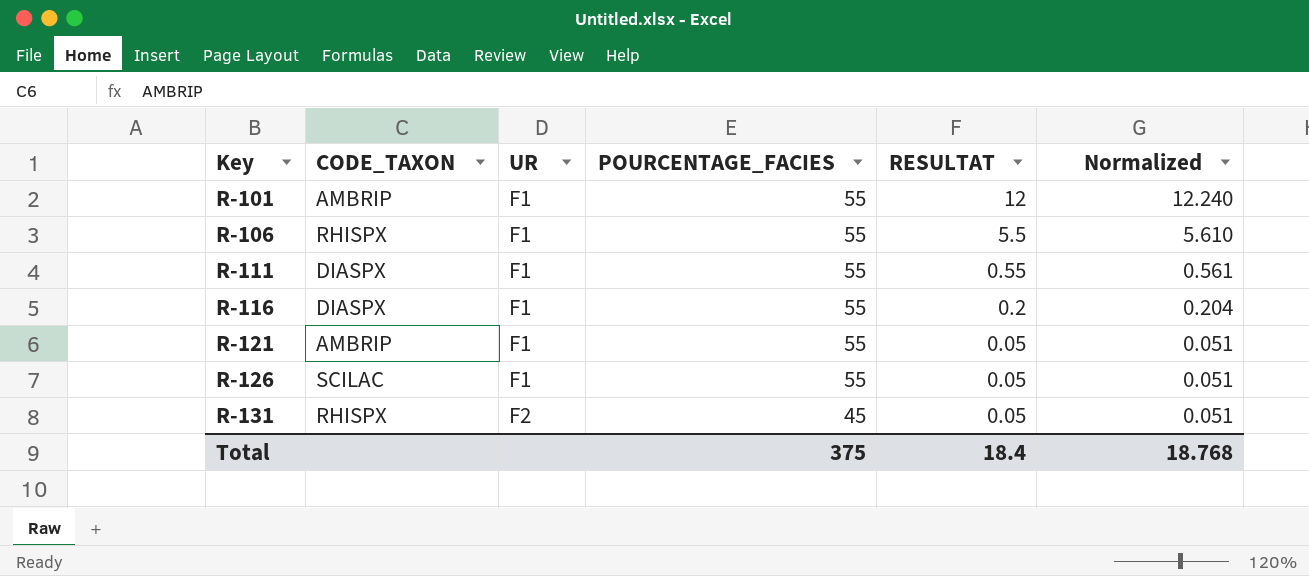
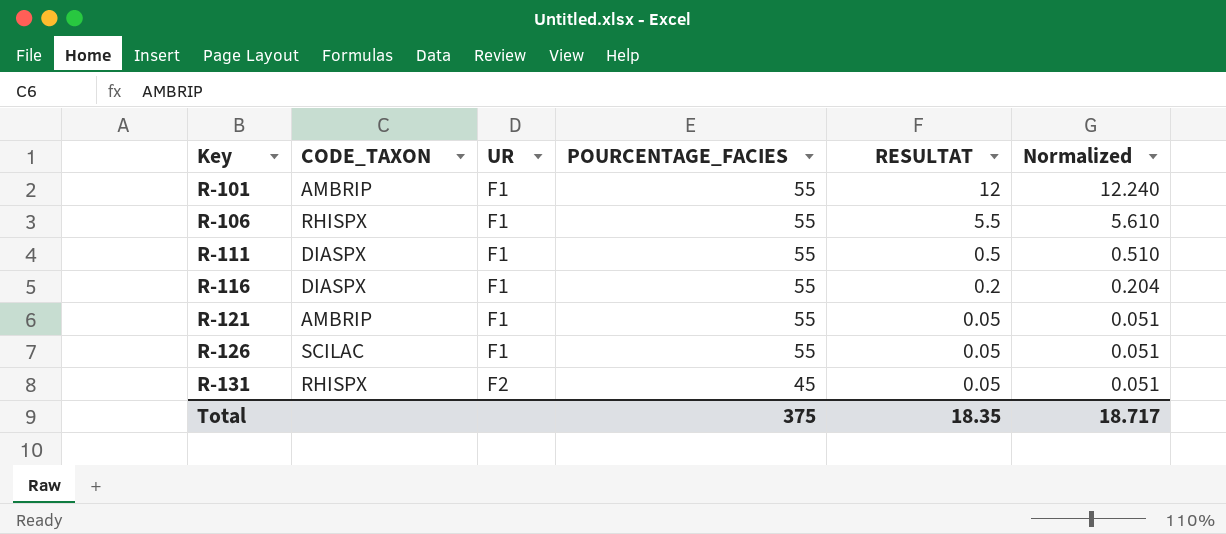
R-111 | RESULTAT: 0.55 -> 0.5
R-111 | Normalized: 0.561 -> 0.510
Total | RESULTAT: 18.4 -> 18.35
Total | Normalized: 18.768 -> 18.717

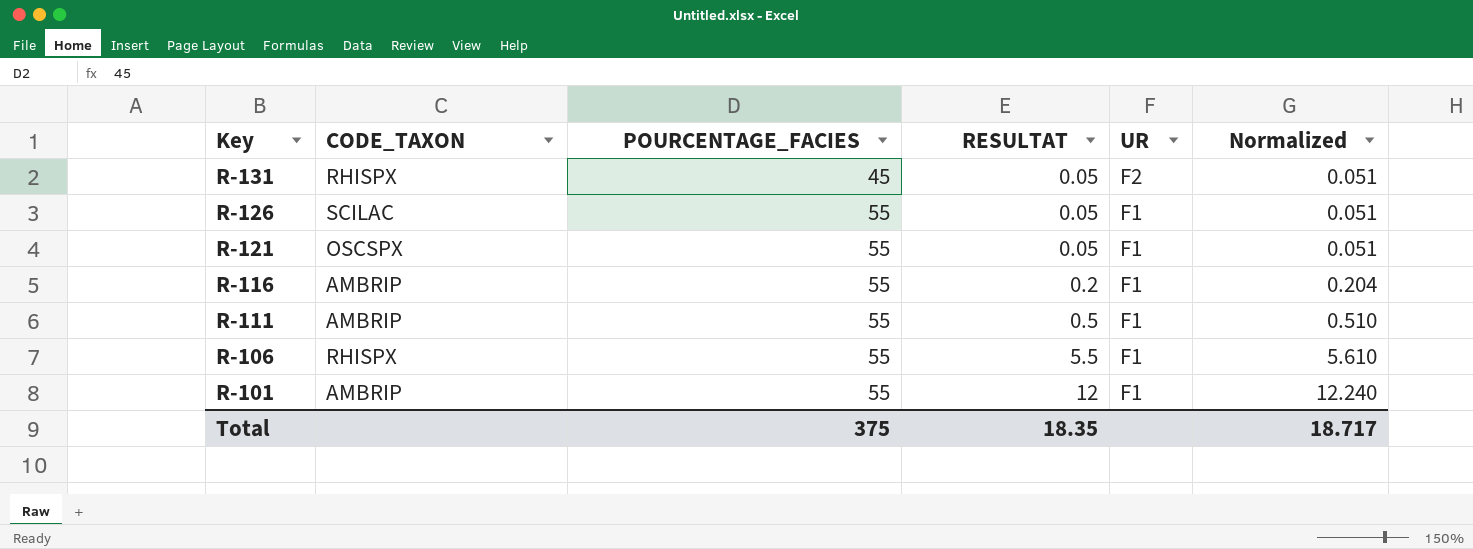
row order: Key ascending -> Key descending
column UR | position: 3 -> 5
R-121 | CODE_TAXON: AMBRIP -> OSCSPX
R-116 | CODE_TAXON: DIASPX -> AMBRIP
R-111 | CODE_TAXON: DIASPX -> AMBRIP

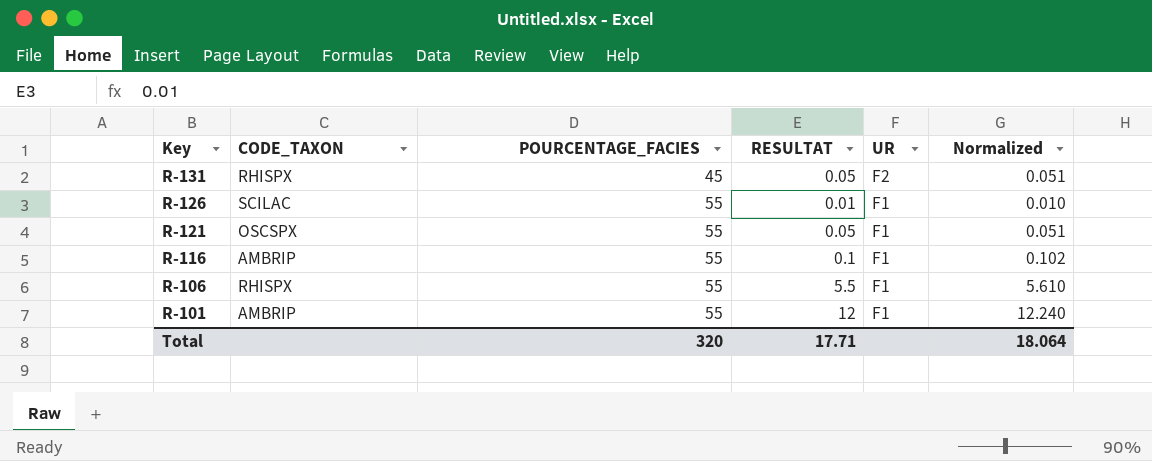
row R-111: AMBRIP | 55 | 0.5 | F1 | 0.510 -> none
R-126 | RESULTAT: 0.05 -> 0.01
R-126 | Normalized: 0.051 -> 0.010
R-116 | RESULTAT: 0.2 -> 0.1
R-116 | Normalized: 0.204 -> 0.102
Total | POURCENTAGE_FACIES: 375 -> 320
Total | RESULTAT: 18.35 -> 17.71
Total | Normalized: 18.717 -> 18.064

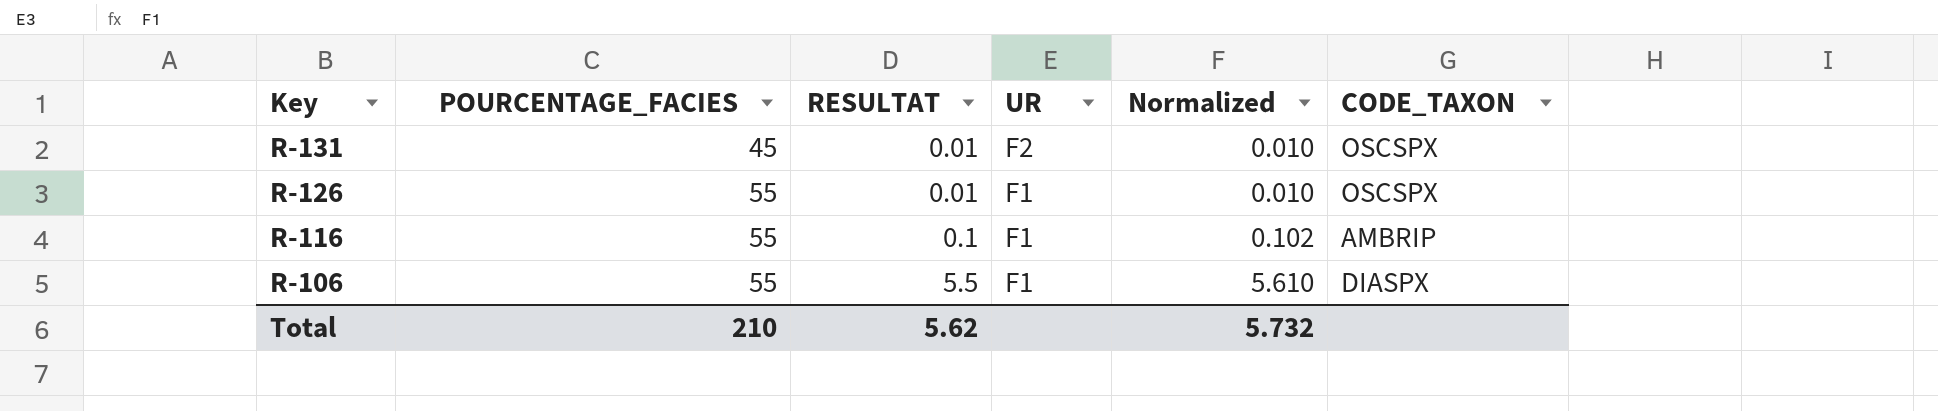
column CODE_TAXON | position: 2 -> 6
row R-121: OSCSPX | 55 | 0.05 | F1 | 0.051 -> none
row R-101: AMBRIP | 55 | 12 | F1 | 12.240 -> none
R-131 | RESULTAT: 0.05 -> 0.01
R-131 | Normalized: 0.051 -> 0.010
R-131 | CODE_TAXON: RHISPX -> OSCSPX
R-126 | CODE_TAXON: SCILAC -> OSCSPX
R-106 | CODE_TAXON: RHISPX -> DIASPX
Total | POURCENTAGE_FACIES: 320 -> 210
Total | RESULTAT: 17.71 -> 5.62
Total | Normalized: 18.064 -> 5.732

